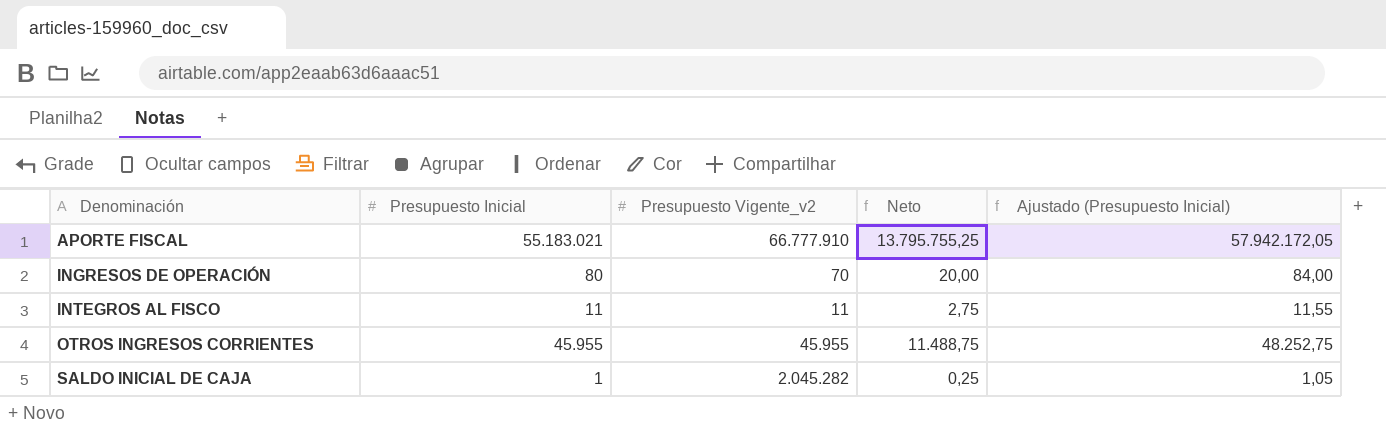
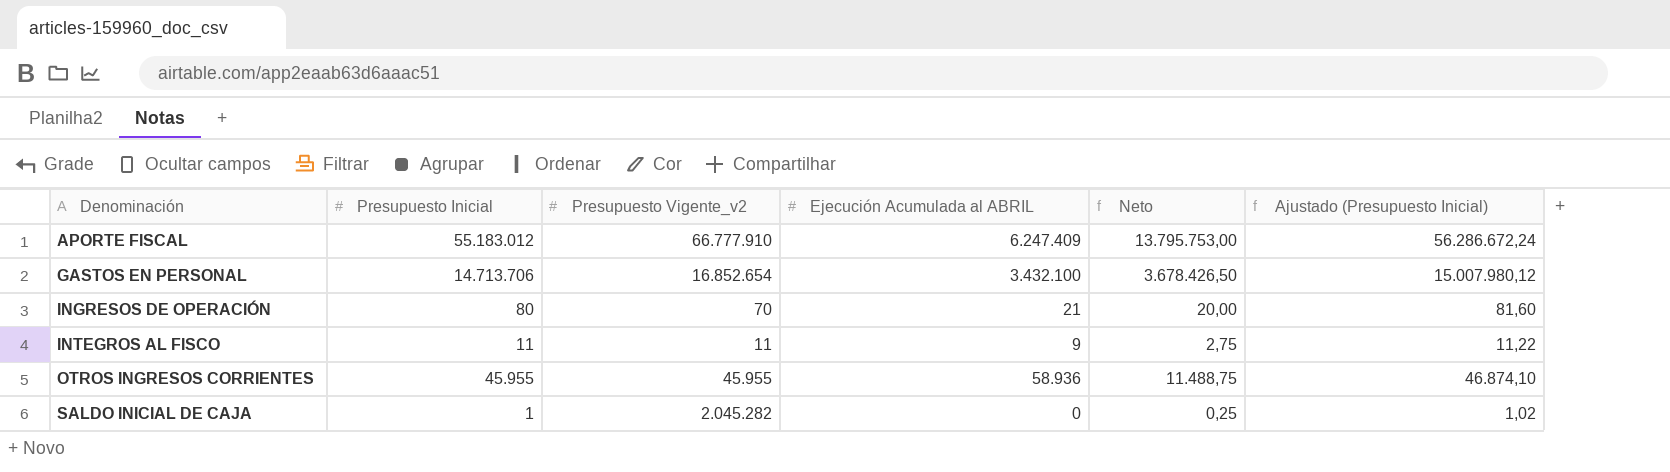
column Ejecución Acumulada al ABRIL | position: none -> 4
column Ajustado (Presupuesto Inicial) | formula: [Presupuesto Inicial] * 1,05 -> [Presupuesto Inicial] * 1,02
APORTE FISCAL | Presupuesto Inicial: 55.183.021 -> 55.183.012
APORTE FISCAL | Neto: 13.795.755,25 -> 13.795.753,00
row GASTOS EN PERSONAL: none -> 14.713.706 | 16.852.654 | 3.432.100 | 3.678.426,50 | 15.007.980,12

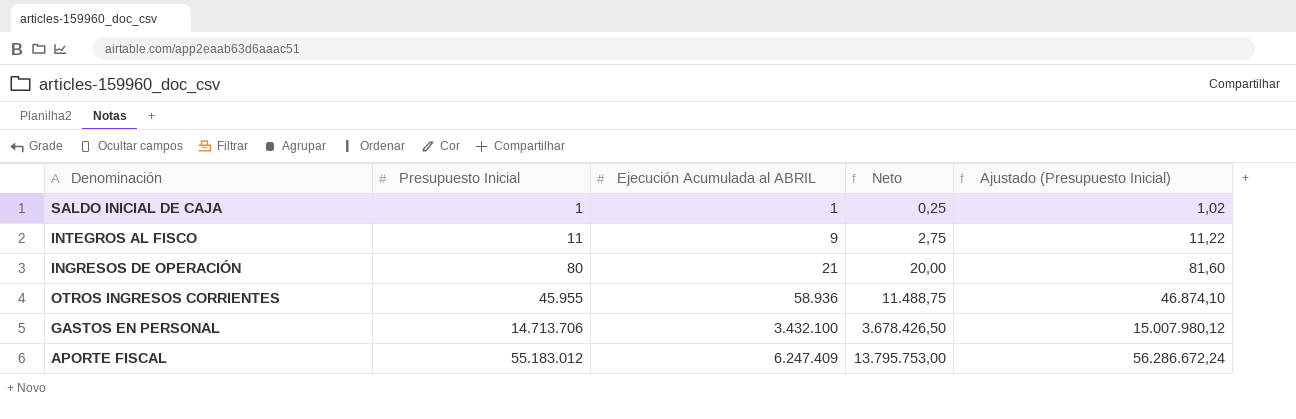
row order: Denominación ascending -> Presupuesto Inicial ascending
column Presupuesto Vigente_v2 | position: 3 -> none
SALDO INICIAL DE CAJA | Ejecución Acumulada al ABRIL: 0 -> 1

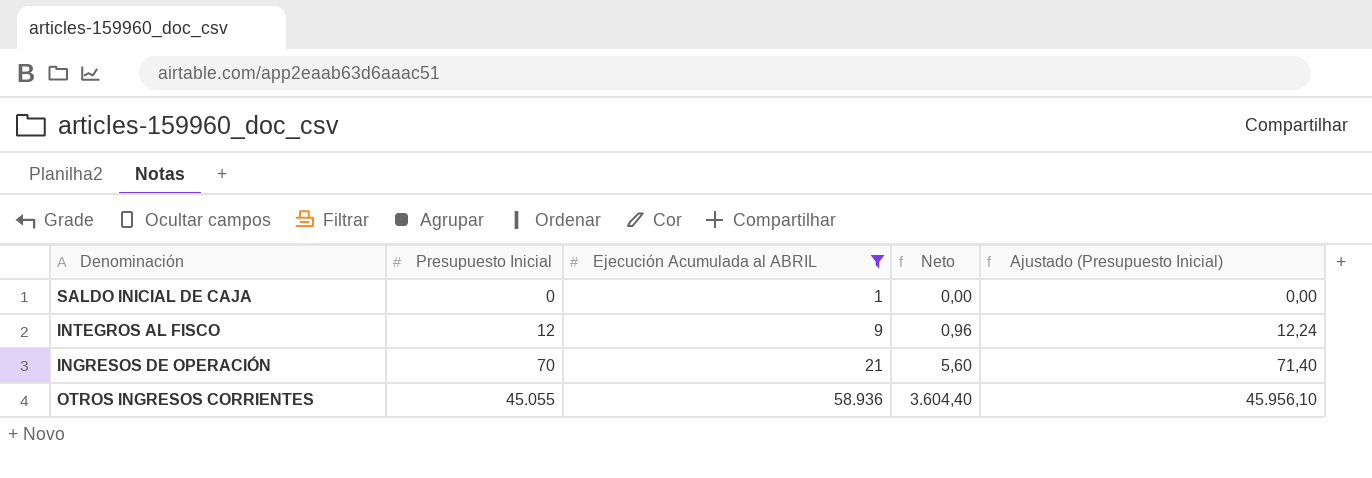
filter: none -> Ejecución Acumulada al ABRIL <= 58.936
column Neto | formula: [Presupuesto Inicial] * 0,25 -> [Presupuesto Inicial] * 0,08
SALDO INICIAL DE CAJA | Presupuesto Inicial: 1 -> 0
SALDO INICIAL DE CAJA | Ajustado (Presupuesto Inicial): 1,02 -> 0,00
INTEGROS AL FISCO | Presupuesto Inicial: 11 -> 12
INTEGROS AL FISCO | Ajustado (Presupuesto Inicial): 11,22 -> 12,24
INGRESOS DE OPERACIÓN | Presupuesto Inicial: 80 -> 70
INGRESOS DE OPERACIÓN | Ajustado (Presupuesto Inicial): 81,60 -> 71,40
OTROS INGRESOS CORRIENTES | Presupuesto Inicial: 45.955 -> 45.055
OTROS INGRESOS CORRIENTES | Ajustado (Presupuesto Inicial): 46.874,10 -> 45.956,10

